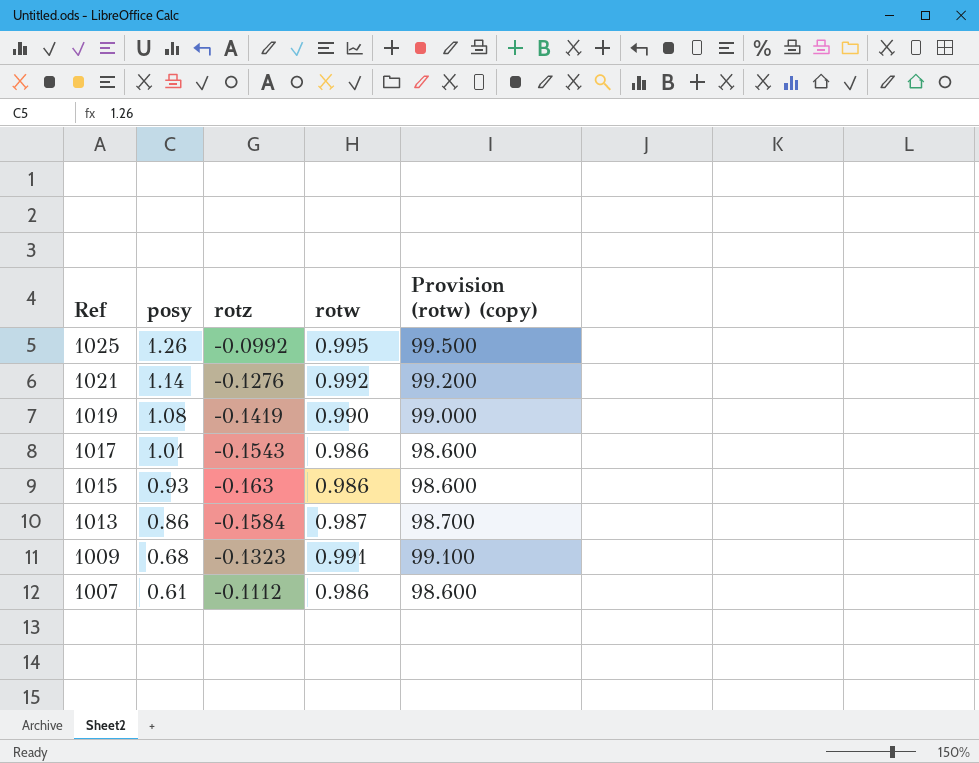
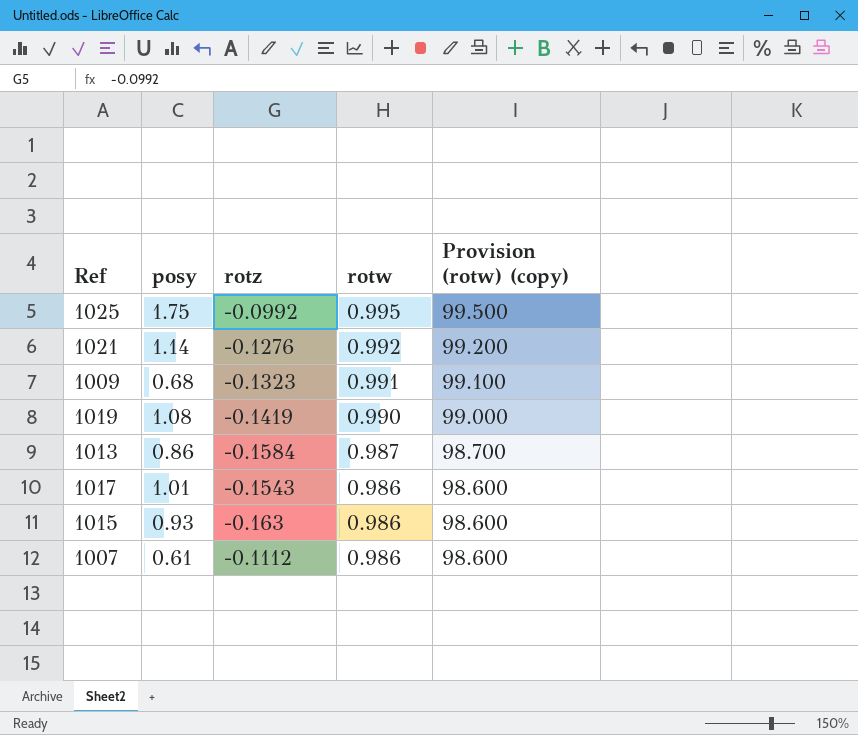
row order: Ref descending -> rotw descending
1025 | posy: 1.26 -> 1.75

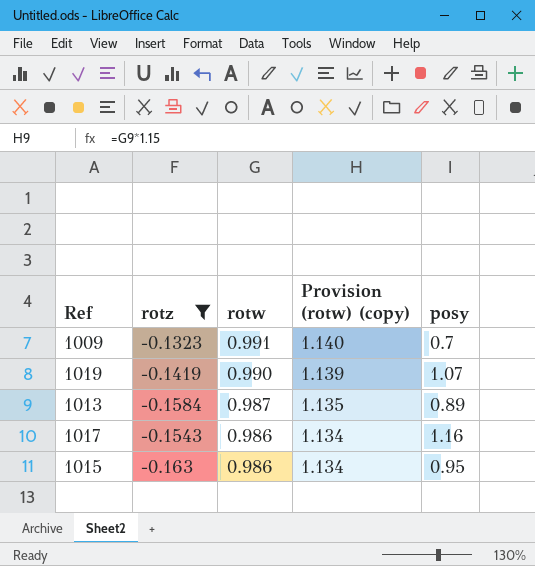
filter: none -> rotz <= -0.1323
column Provision (rotw) (copy) | formula: [rotw] * 100 -> [rotw] * 1.15
column posy | position: 2 -> 5
1009 | posy: 0.68 -> 0.7
1019 | posy: 1.08 -> 1.07
1013 | posy: 0.86 -> 0.89
1017 | posy: 1.01 -> 1.16
1015 | posy: 0.93 -> 0.95

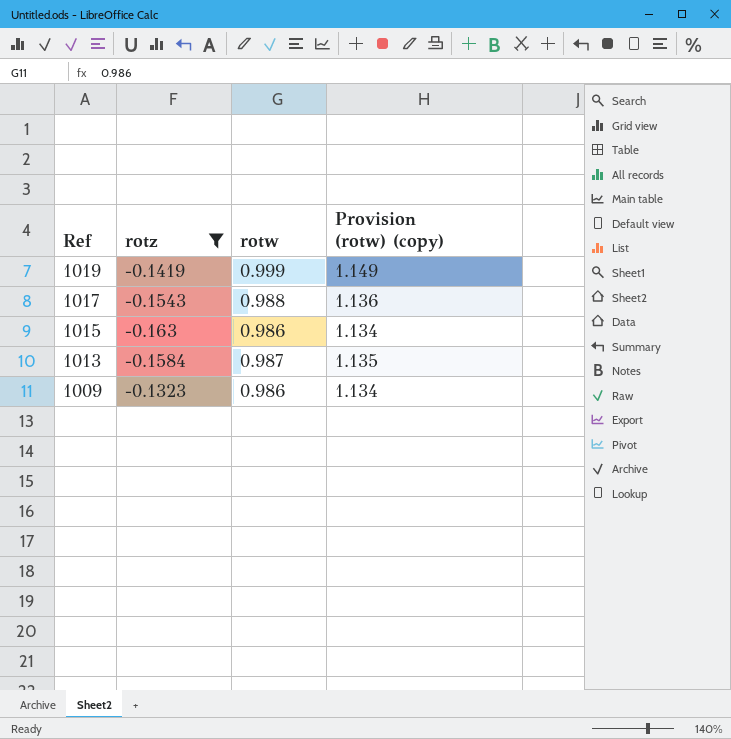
row order: rotw descending -> Ref descending
column posy | position: 5 -> none
1019 | rotw: 0.990 -> 0.999
1019 | Provision (rotw) (copy): 1.139 -> 1.149
1017 | rotw: 0.986 -> 0.988
1017 | Provision (rotw) (copy): 1.134 -> 1.136
1009 | rotw: 0.991 -> 0.986
1009 | Provision (rotw) (copy): 1.140 -> 1.134

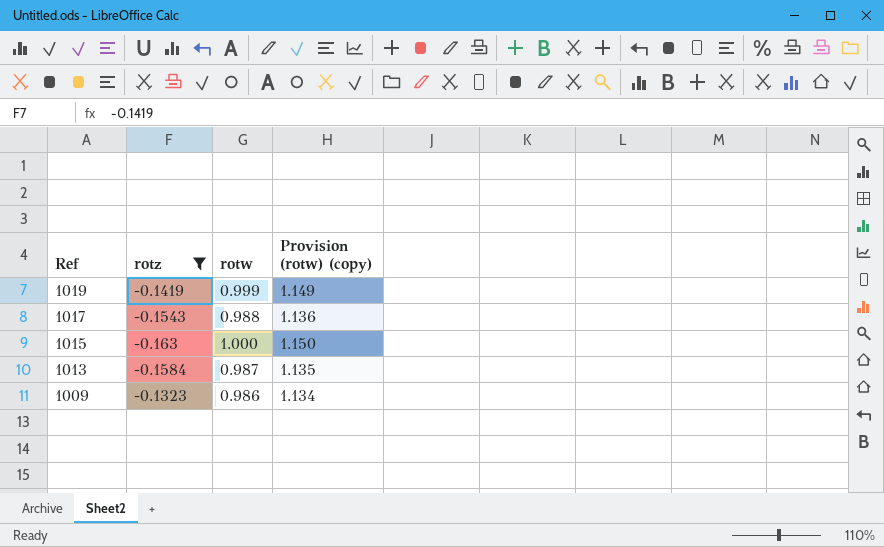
1015 | rotw: 0.986 -> 1.000
1015 | Provision (rotw) (copy): 1.134 -> 1.150

